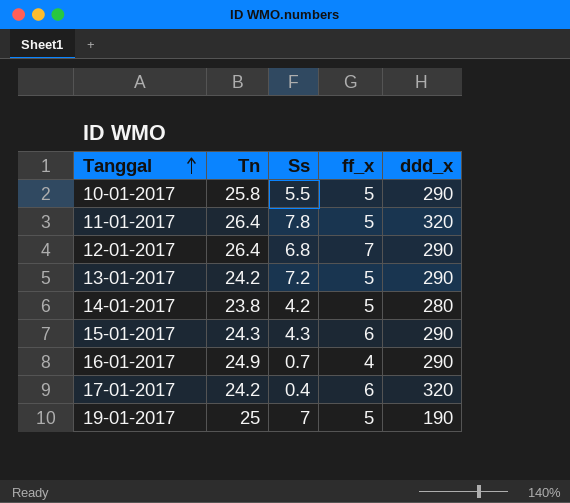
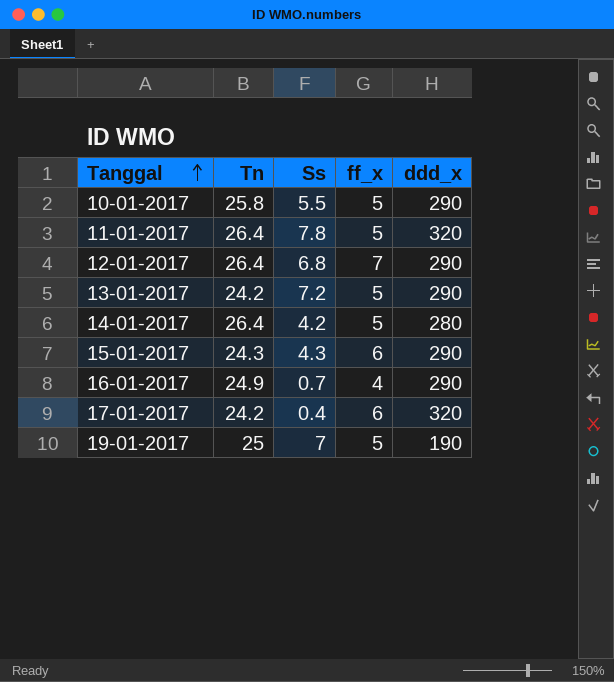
14-01-2017 | Tn: 23.8 -> 26.4

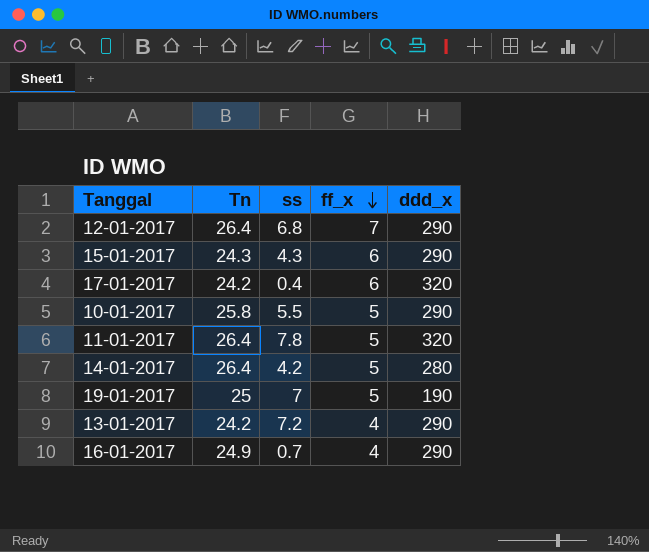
row order: Tanggal ascending -> ff_x descending
column name: Ss -> ss
13-01-2017 | ff_x: 5 -> 4

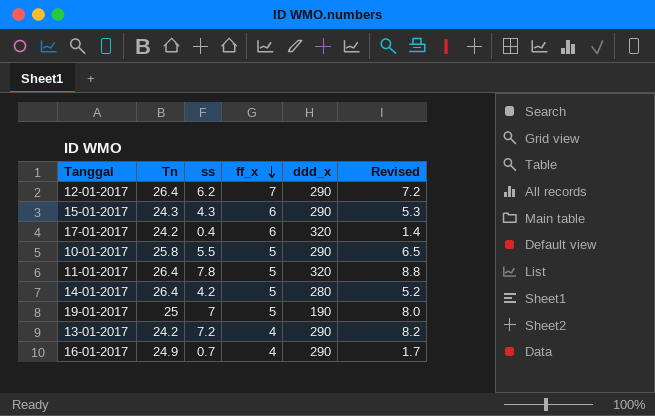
column Revised | formula: none -> [ss] + 1
12-01-2017 | ss: 6.8 -> 6.2

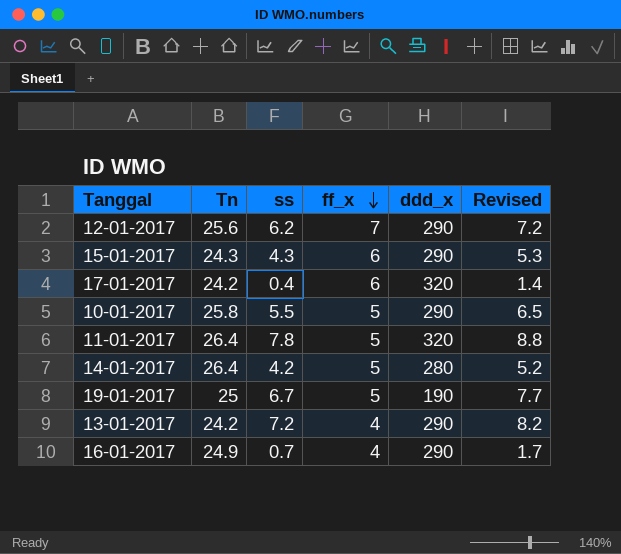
12-01-2017 | Tn: 26.4 -> 25.6
19-01-2017 | ss: 7 -> 6.7
19-01-2017 | Revised: 8.0 -> 7.7

